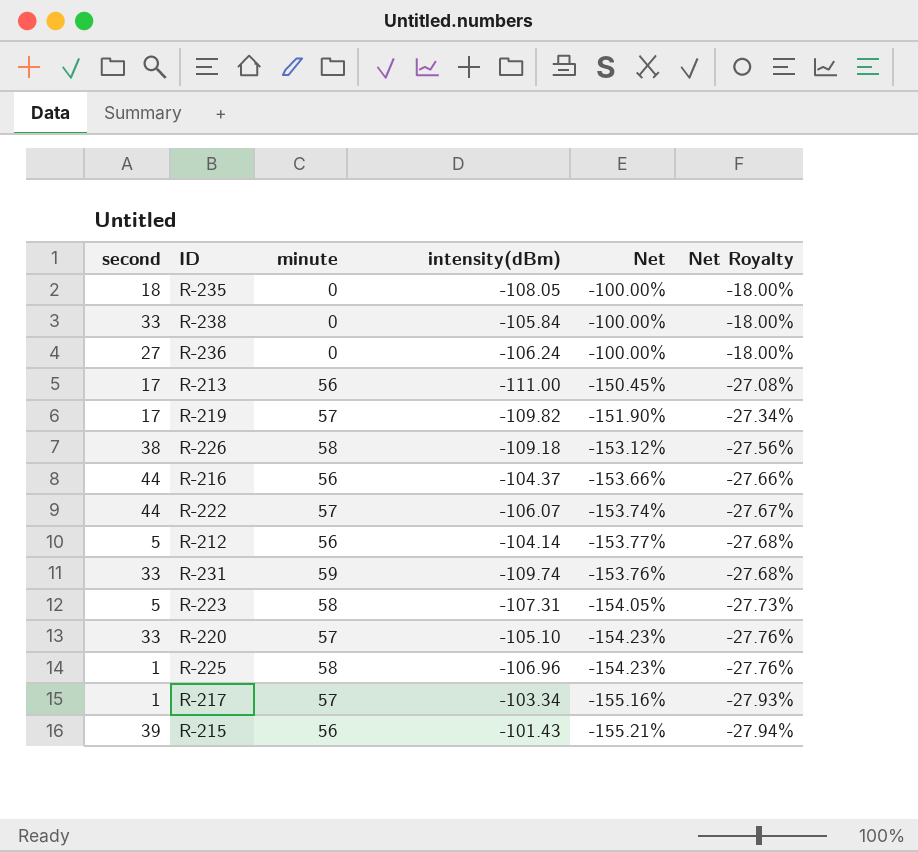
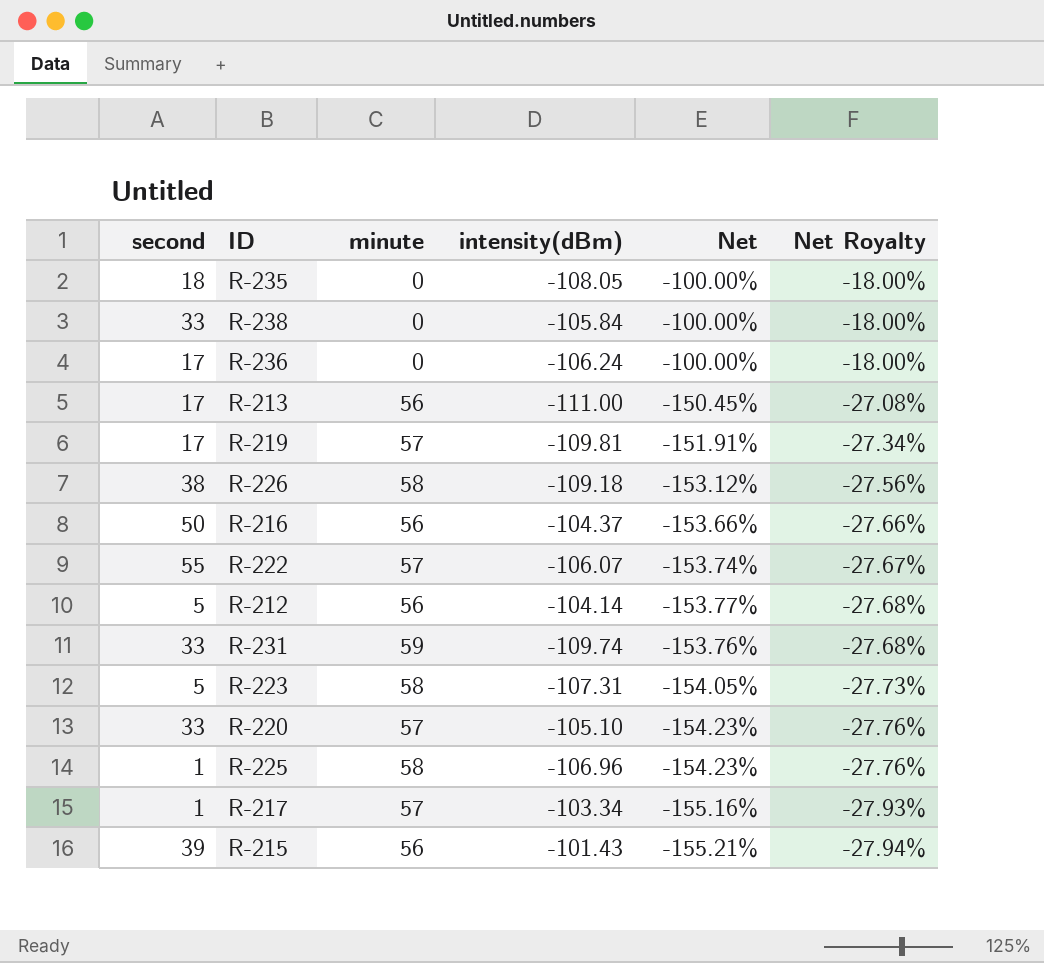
R-236 | second: 27 -> 17
R-219 | intensity(dBm): -109.82 -> -109.81
R-219 | Net: -151.90% -> -151.91%
R-216 | second: 44 -> 50
R-222 | second: 44 -> 55

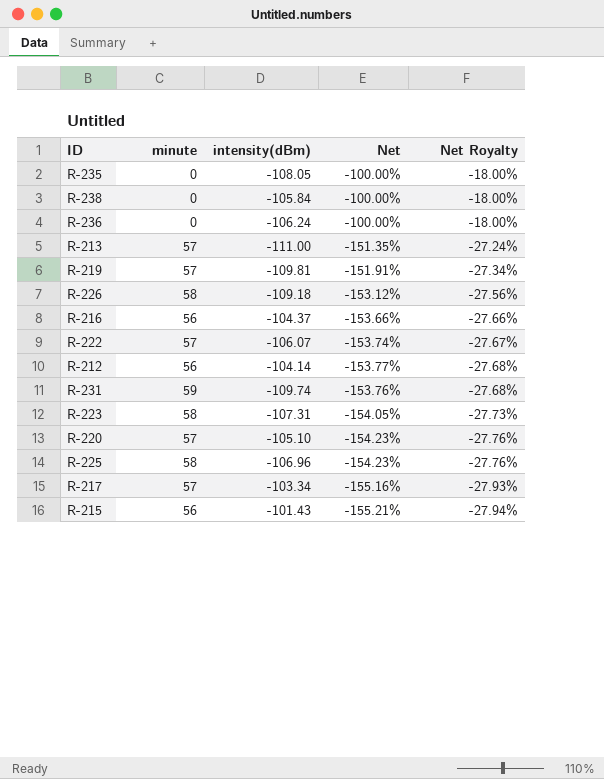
column second | position: 1 -> none
R-213 | minute: 56 -> 57
R-213 | Net: -150.45% -> -151.35%
R-213 | Net Royalty: -27.08% -> -27.24%

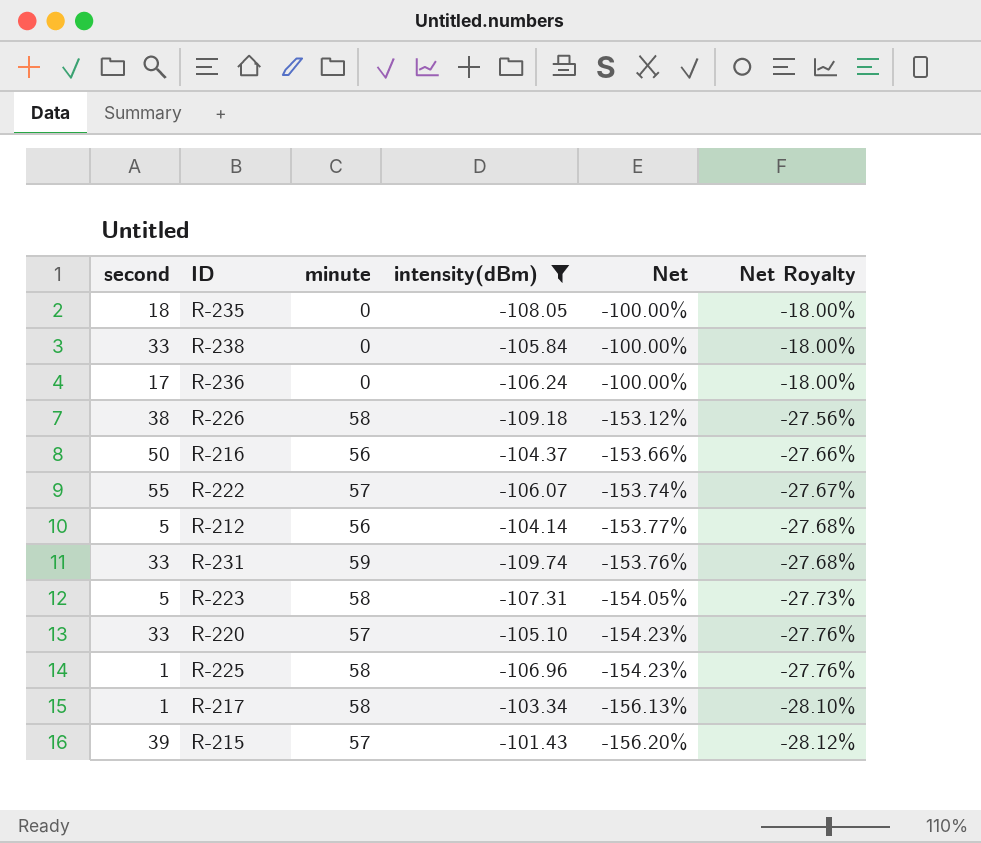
filter: none -> intensity(dBm) >= -109.74
column second | position: none -> 1
R-217 | minute: 57 -> 58
R-217 | Net: -155.16% -> -156.13%
R-217 | Net Royalty: -27.93% -> -28.10%
R-215 | minute: 56 -> 57
R-215 | Net: -155.21% -> -156.20%
R-215 | Net Royalty: -27.94% -> -28.12%

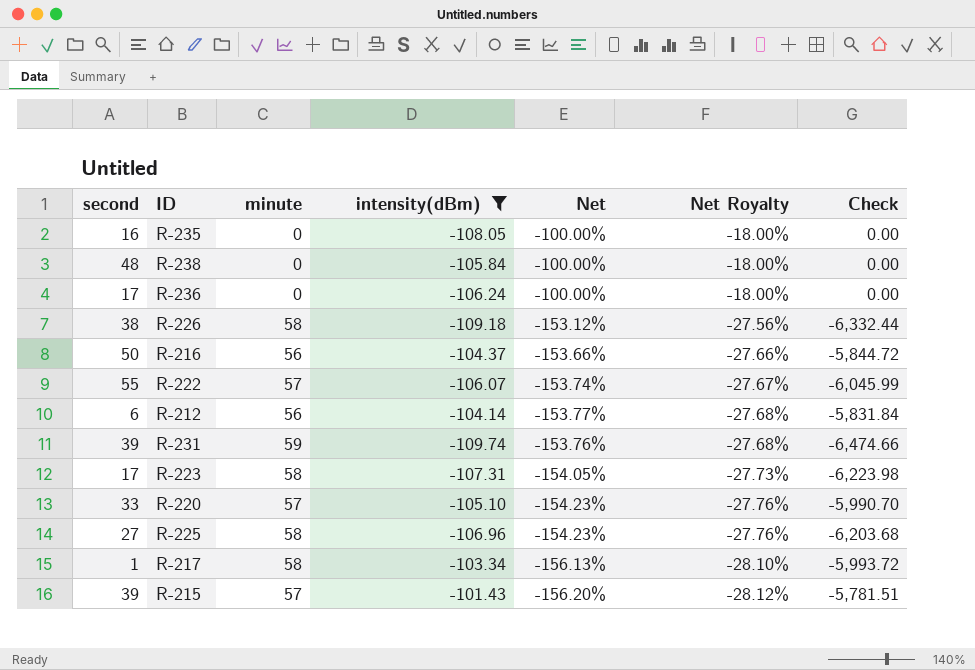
column Check | formula: none -> [minute] * [intensity(dBm)]
R-235 | second: 18 -> 16
R-238 | second: 33 -> 48
R-212 | second: 5 -> 6
R-231 | second: 33 -> 39
R-223 | second: 5 -> 17
R-225 | second: 1 -> 27

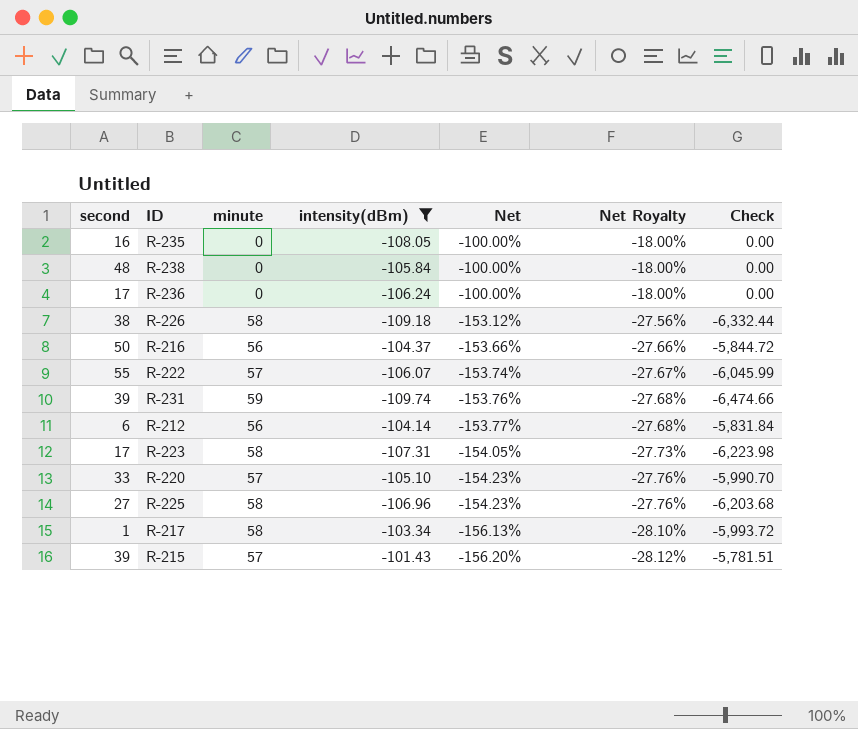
row order: Net Royalty descending -> Net descending

